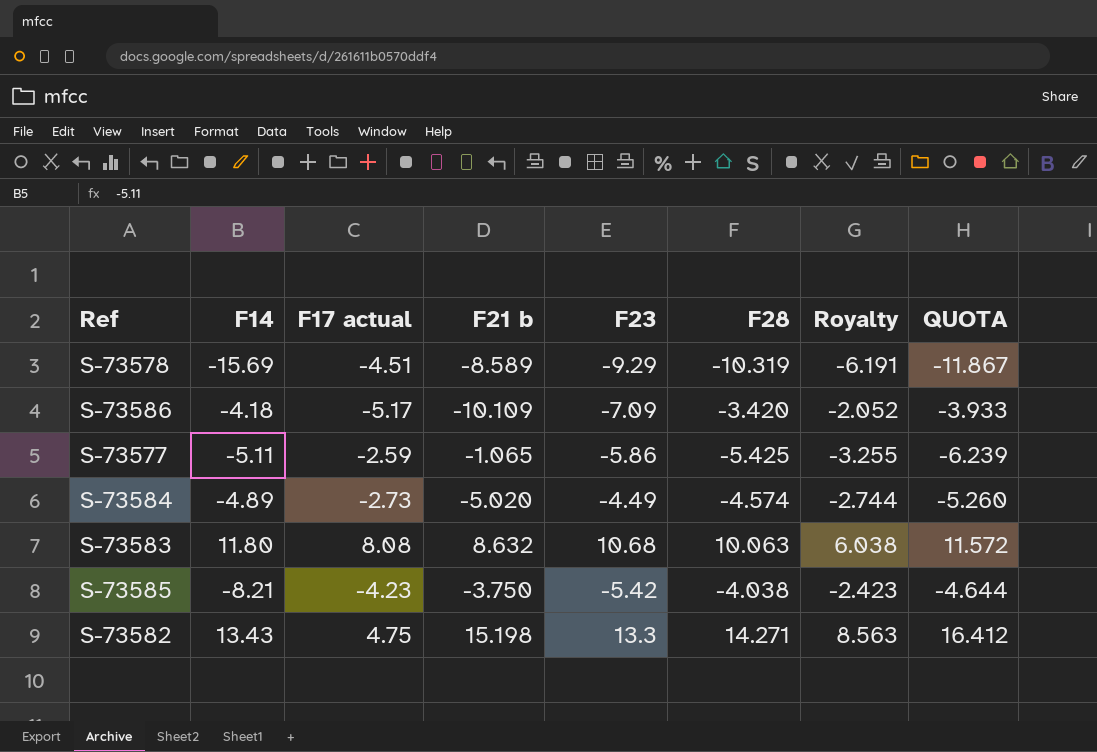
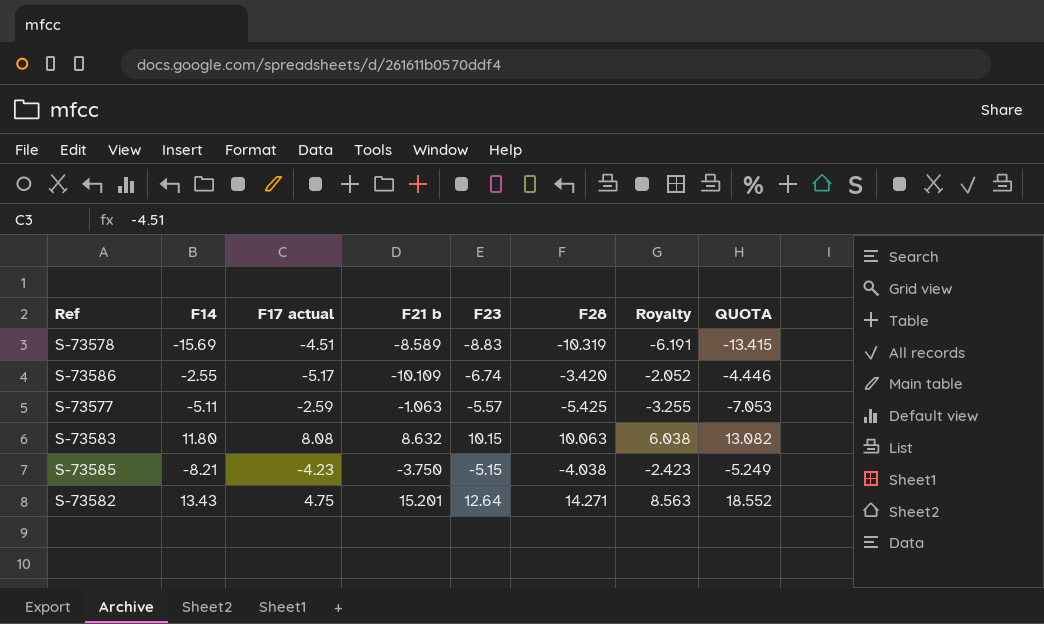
column QUOTA | formula: [F28] * 1.15 -> [F28] * 1.3
row S-73584: -4.89 | -2.73 | -5.020 | -4.49 | -4.574 | -2.744 | -5.260 -> none
S-73578 | F23: -9.29 -> -8.83
S-73586 | F14: -4.18 -> -2.55
S-73586 | F23: -7.09 -> -6.74
S-73577 | F21 b: -1.065 -> -1.063
S-73577 | F23: -5.86 -> -5.57
S-73583 | F23: 10.68 -> 10.15
S-73585 | F23: -5.42 -> -5.15
S-73582 | F21 b: 15.198 -> 15.201
S-73582 | F23: 13.3 -> 12.64

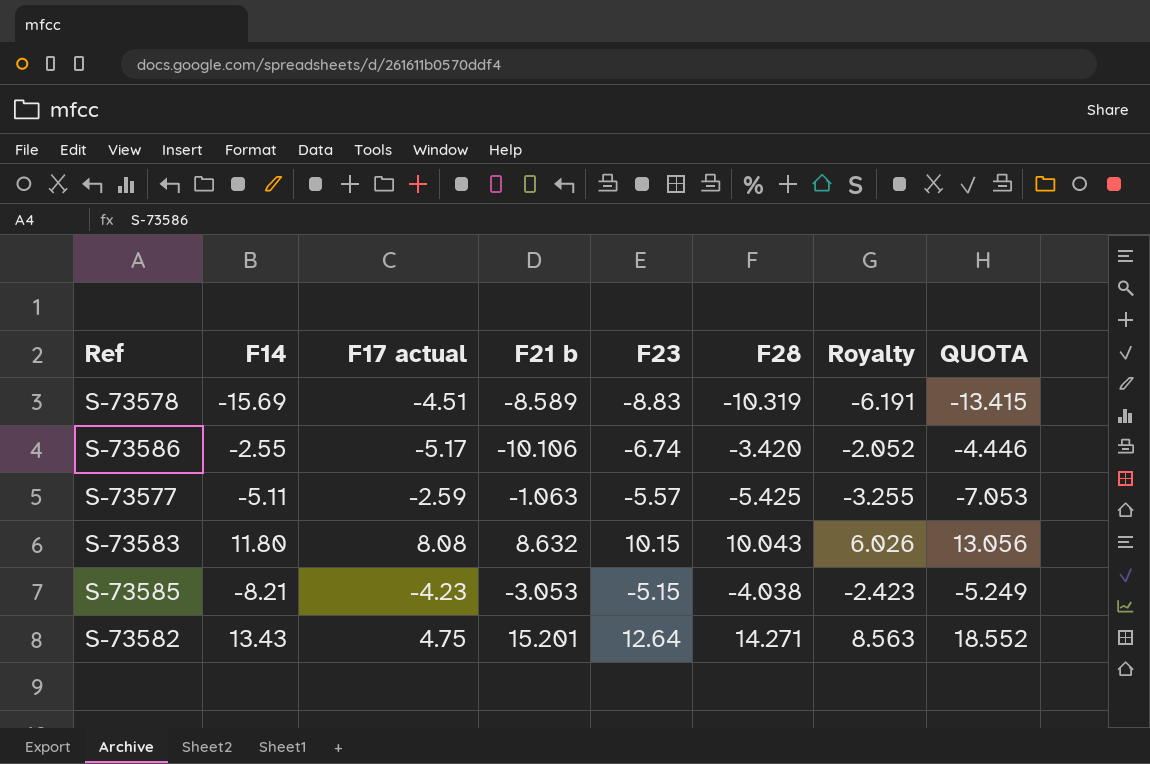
S-73586 | F21 b: -10.109 -> -10.106
S-73583 | F28: 10.063 -> 10.043
S-73583 | Royalty: 6.038 -> 6.026
S-73583 | QUOTA: 13.082 -> 13.056
S-73585 | F21 b: -3.750 -> -3.053

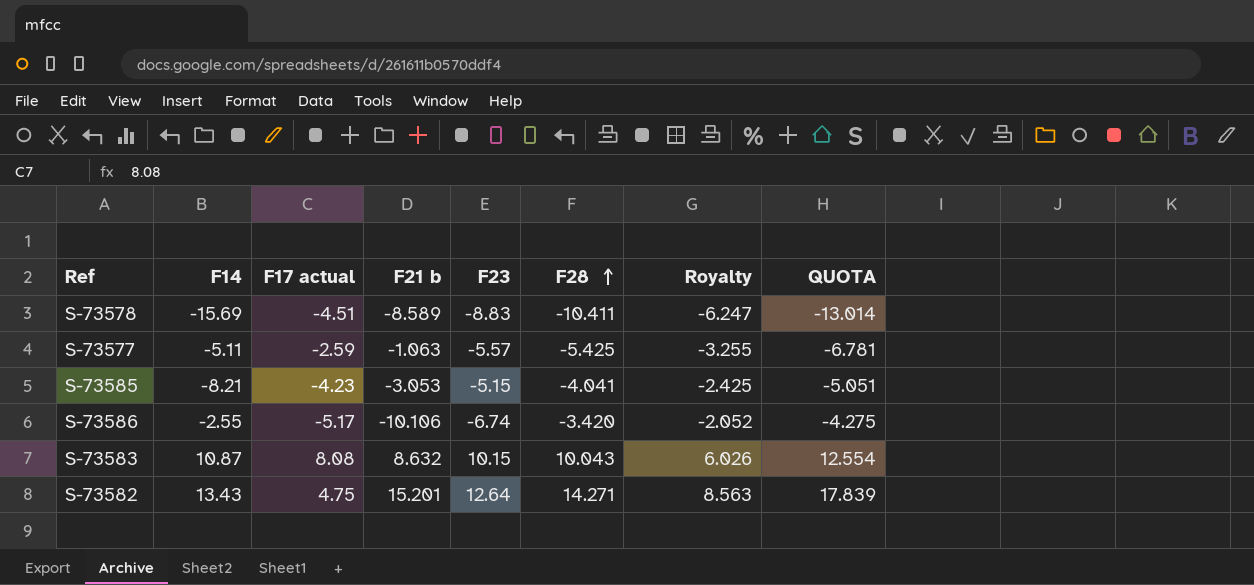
row order: none -> F28 ascending
column QUOTA | formula: [F28] * 1.3 -> [F28] * 1.25
S-73578 | F28: -10.319 -> -10.411
S-73578 | Royalty: -6.191 -> -6.247
S-73585 | F28: -4.038 -> -4.041
S-73585 | Royalty: -2.423 -> -2.425
S-73583 | F14: 11.80 -> 10.87

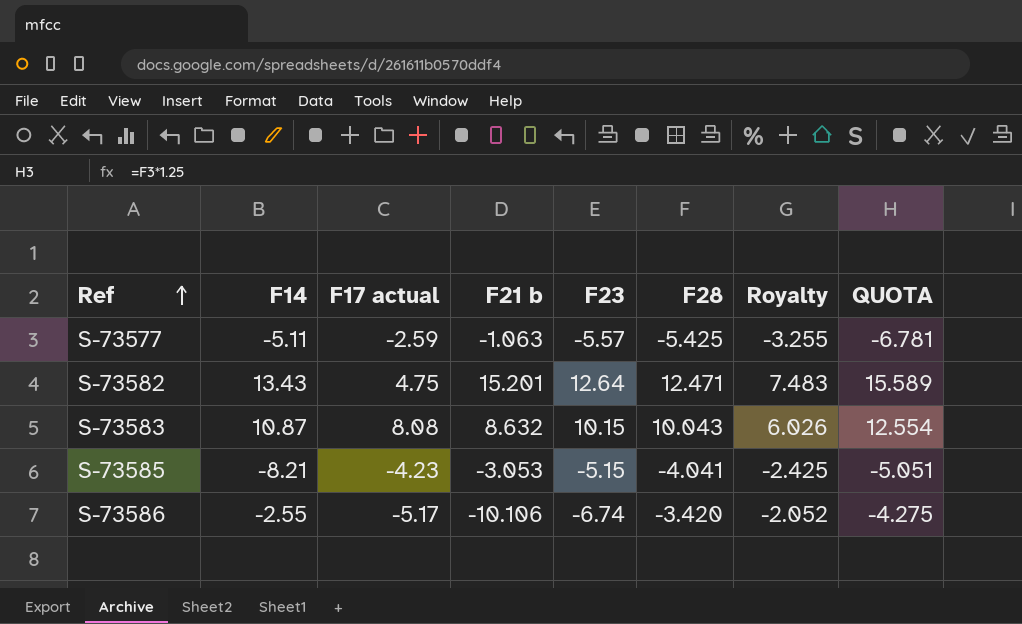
row order: F28 ascending -> Ref ascending
row S-73578: -15.69 | -4.51 | -8.589 | -8.83 | -10.411 | -6.247 | -13.014 -> none
S-73582 | F28: 14.271 -> 12.471
S-73582 | Royalty: 8.563 -> 7.483
S-73582 | QUOTA: 17.839 -> 15.589

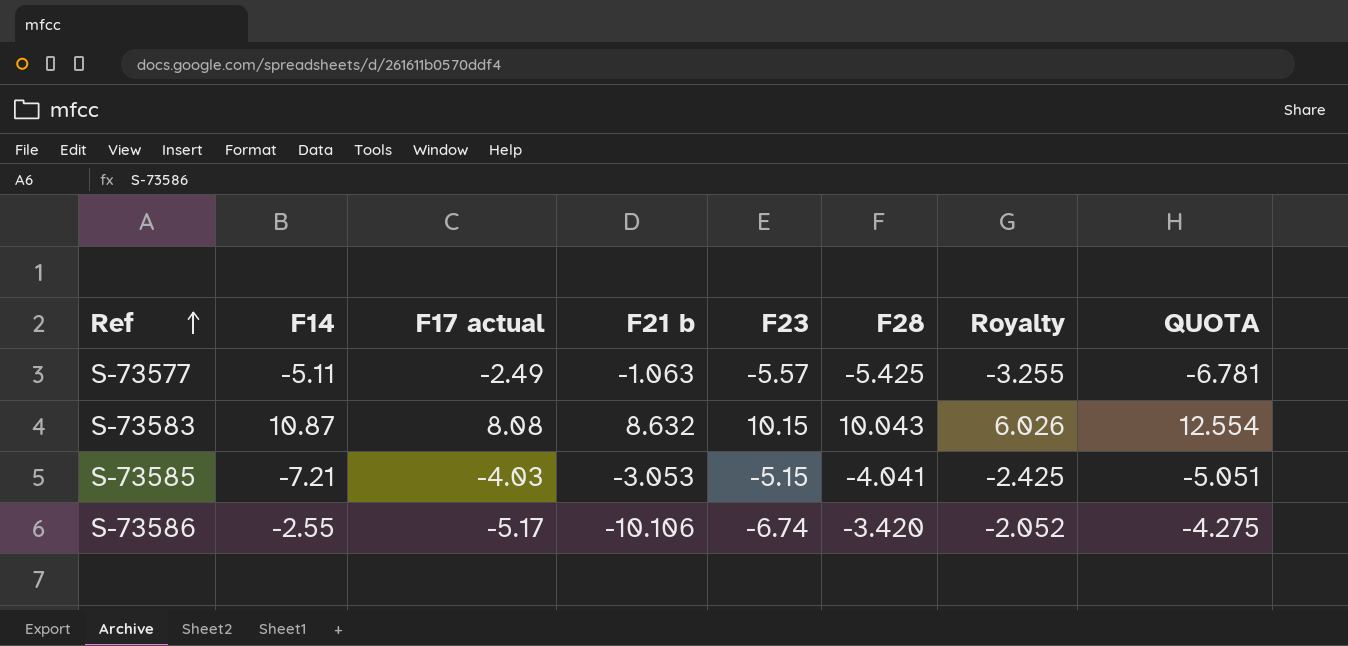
row S-73582: 13.43 | 4.75 | 15.201 | 12.64 | 12.471 | 7.483 | 15.589 -> none
S-73577 | F17 actual: -2.59 -> -2.49
S-73585 | F14: -8.21 -> -7.21
S-73585 | F17 actual: -4.23 -> -4.03

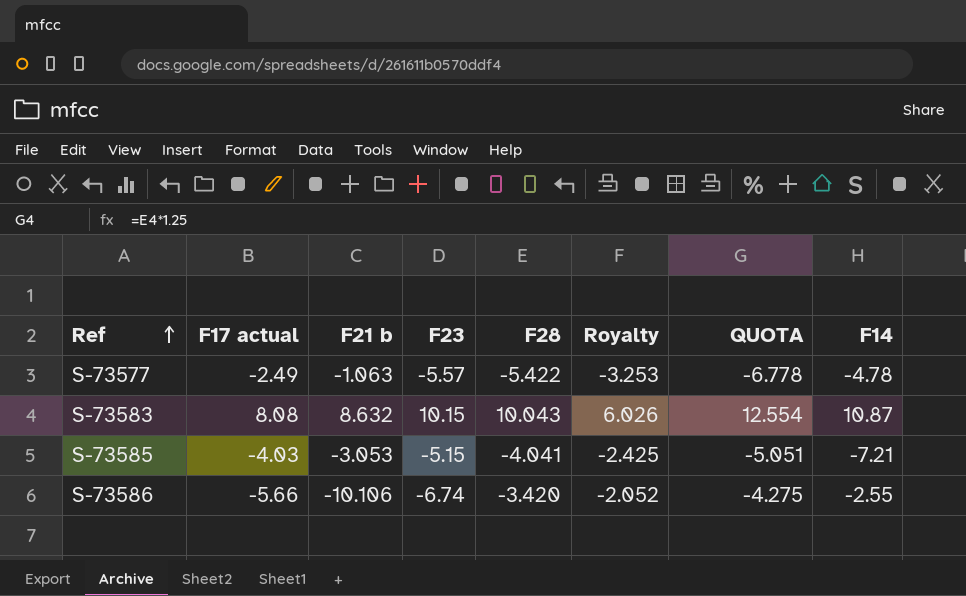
column F14 | position: 2 -> 8
S-73577 | F28: -5.425 -> -5.422
S-73577 | Royalty: -3.255 -> -3.253
S-73577 | QUOTA: -6.781 -> -6.778
S-73577 | F14: -5.11 -> -4.78
S-73586 | F17 actual: -5.17 -> -5.66

